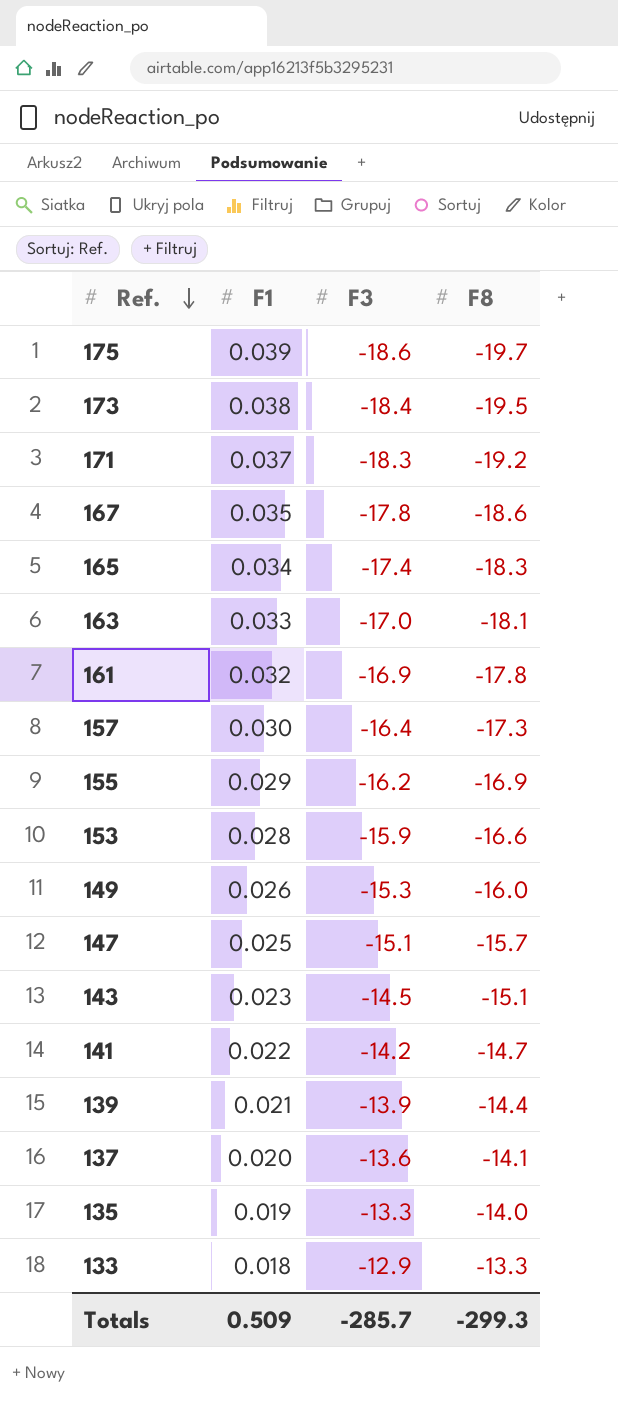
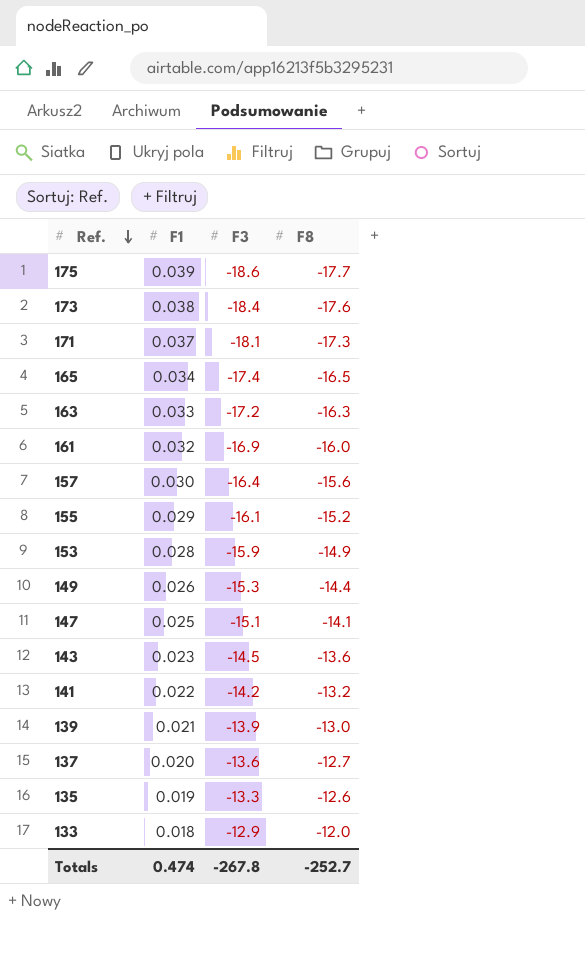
row 167: 0.035 | -17.8 | -18.6 -> none
175 | F8: -19.7 -> -17.7
173 | F8: -19.5 -> -17.6
171 | F3: -18.3 -> -18.1
171 | F8: -19.2 -> -17.3
165 | F8: -18.3 -> -16.5
163 | F3: -17.0 -> -17.2
163 | F8: -18.1 -> -16.3
161 | F8: -17.8 -> -16.0
157 | F8: -17.3 -> -15.6
155 | F3: -16.2 -> -16.1
155 | F8: -16.9 -> -15.2
153 | F8: -16.6 -> -14.9
149 | F8: -16.0 -> -14.4
147 | F8: -15.7 -> -14.1
143 | F8: -15.1 -> -13.6
141 | F8: -14.7 -> -13.2
139 | F8: -14.4 -> -13.0
137 | F8: -14.1 -> -12.7
135 | F8: -14.0 -> -12.6
133 | F8: -13.3 -> -12.0
Totals | F1: 0.509 -> 0.474
Totals | F3: -285.7 -> -267.8
Totals | F8: -299.3 -> -252.7

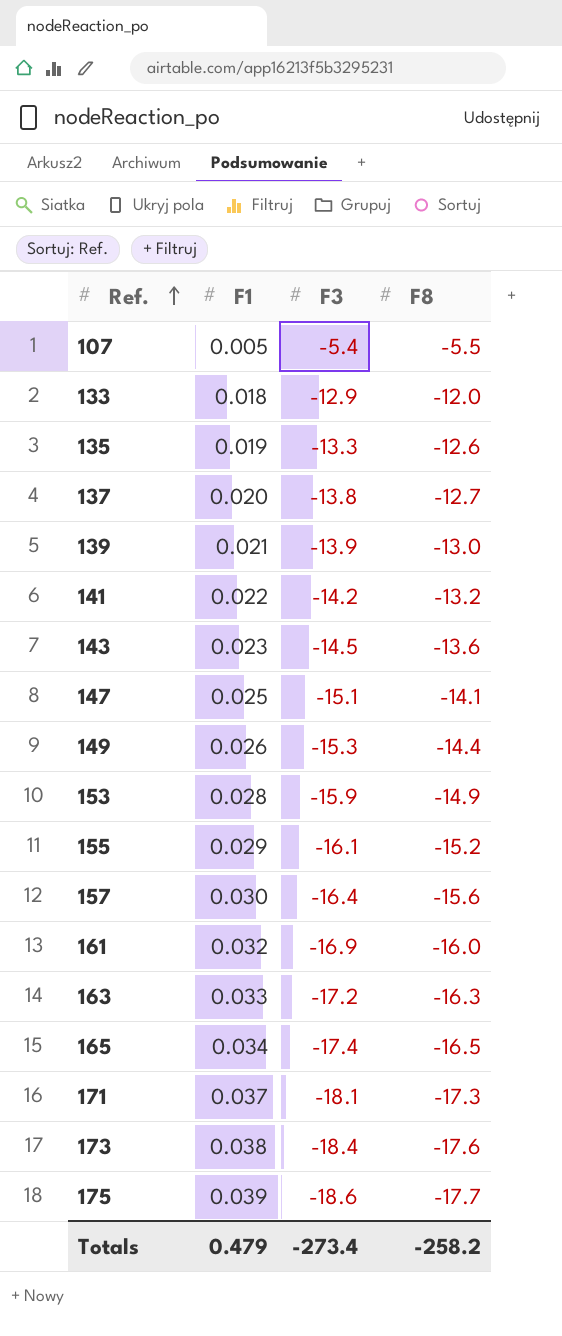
row order: Ref. descending -> Ref. ascending
row 107: none -> 0.005 | -5.4 | -5.5
137 | F3: -13.6 -> -13.8
Totals | F1: 0.474 -> 0.479
Totals | F3: -267.8 -> -273.4
Totals | F8: -252.7 -> -258.2

